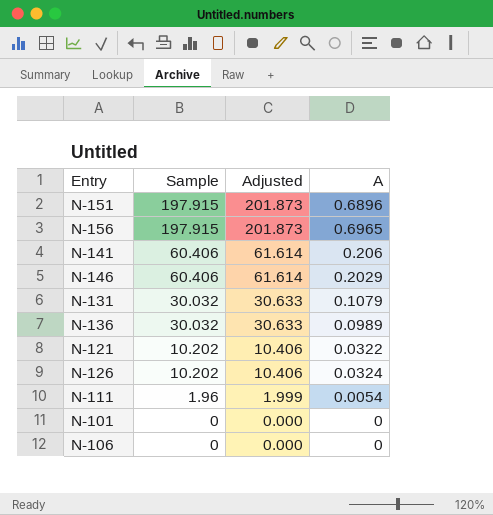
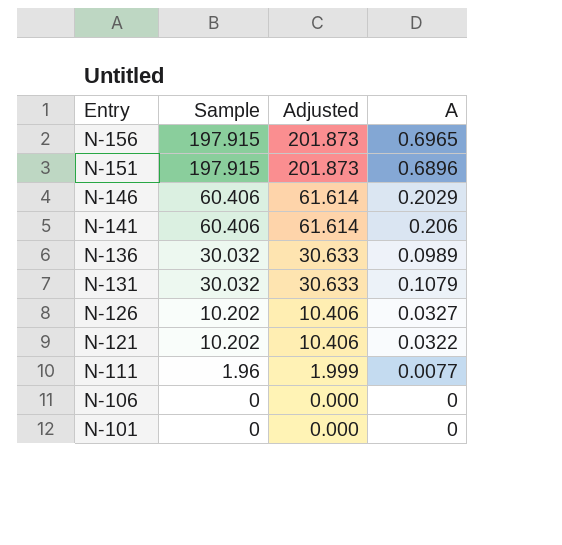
row order: Sample descending -> Entry descending
N-126 | A: 0.0324 -> 0.0327
N-111 | A: 0.0054 -> 0.0077

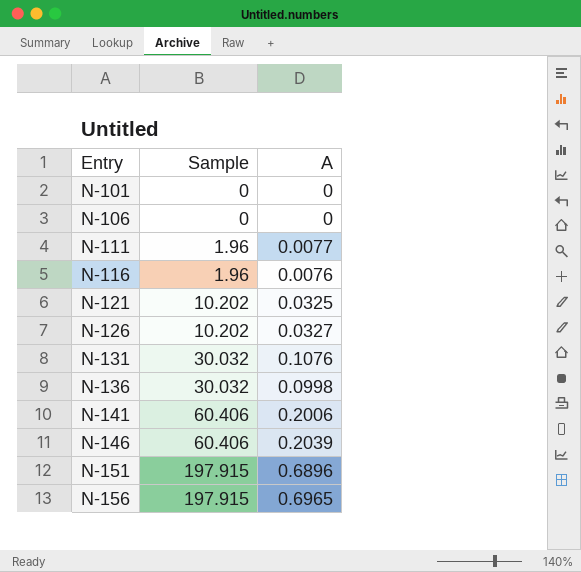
row order: Entry descending -> Entry ascending
column Adjusted | formula: [Sample] * 1.02 -> none
row N-116: none -> 1.96 | 0.0076
N-121 | A: 0.0322 -> 0.0325
N-131 | A: 0.1079 -> 0.1076
N-136 | A: 0.0989 -> 0.0998
N-141 | A: 0.206 -> 0.2006
N-146 | A: 0.2029 -> 0.2039

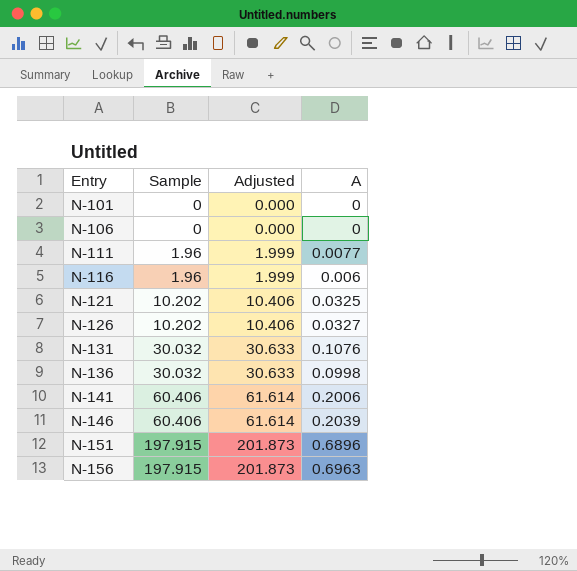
column Adjusted | formula: none -> [Sample] * 1.02
N-116 | A: 0.0076 -> 0.006
N-156 | A: 0.6965 -> 0.6963

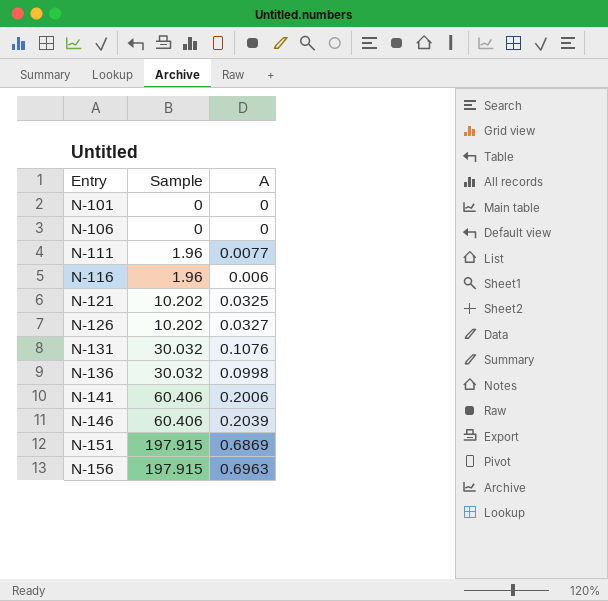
column Adjusted | formula: [Sample] * 1.02 -> none
N-151 | A: 0.6896 -> 0.6869

